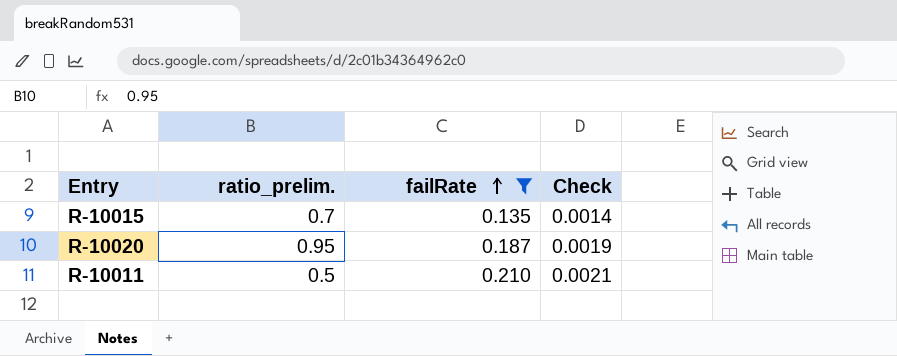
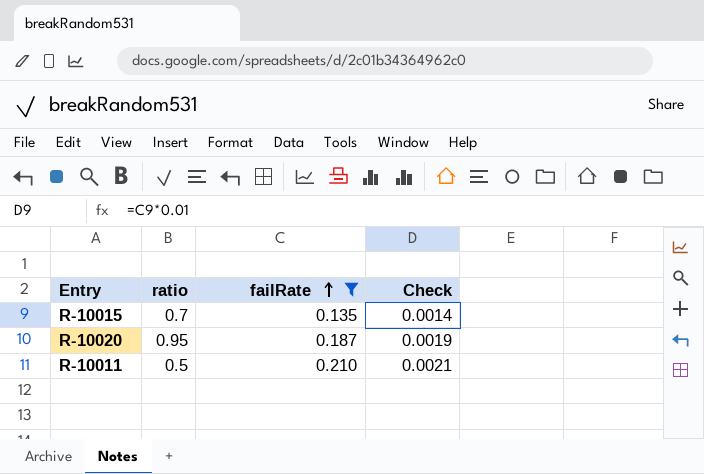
column name: ratio_prelim. -> ratio

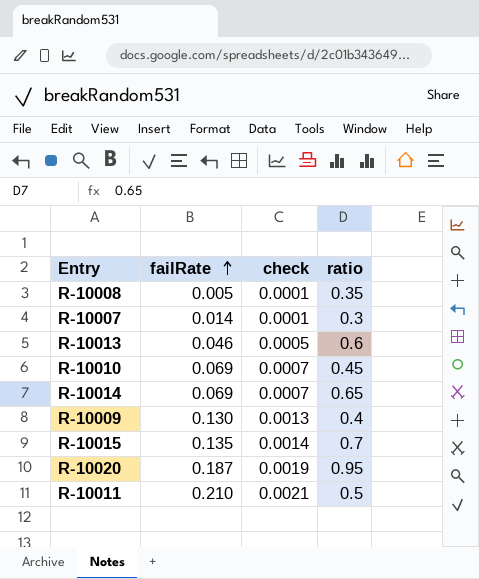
filter: failRate >= 0.135 -> none
column name: Check -> check
column ratio | position: 2 -> 4

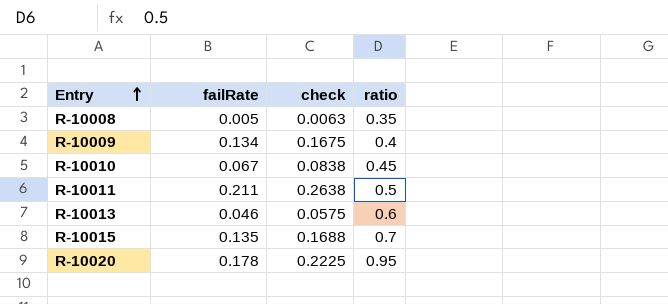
row order: failRate ascending -> Entry ascending
column check | formula: [failRate] * 0.01 -> [failRate] * 1.25
row R-10007: 0.014 | 0.0001 | 0.3 -> none
row R-10014: 0.069 | 0.0007 | 0.65 -> none
R-10009 | failRate: 0.130 -> 0.134
R-10010 | failRate: 0.069 -> 0.067
R-10011 | failRate: 0.210 -> 0.211
R-10020 | failRate: 0.187 -> 0.178

